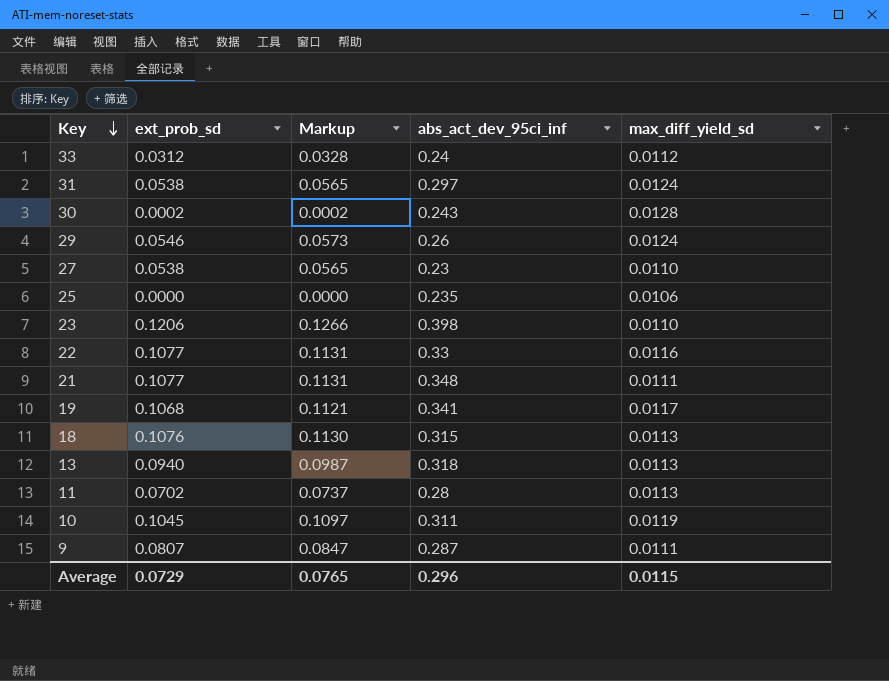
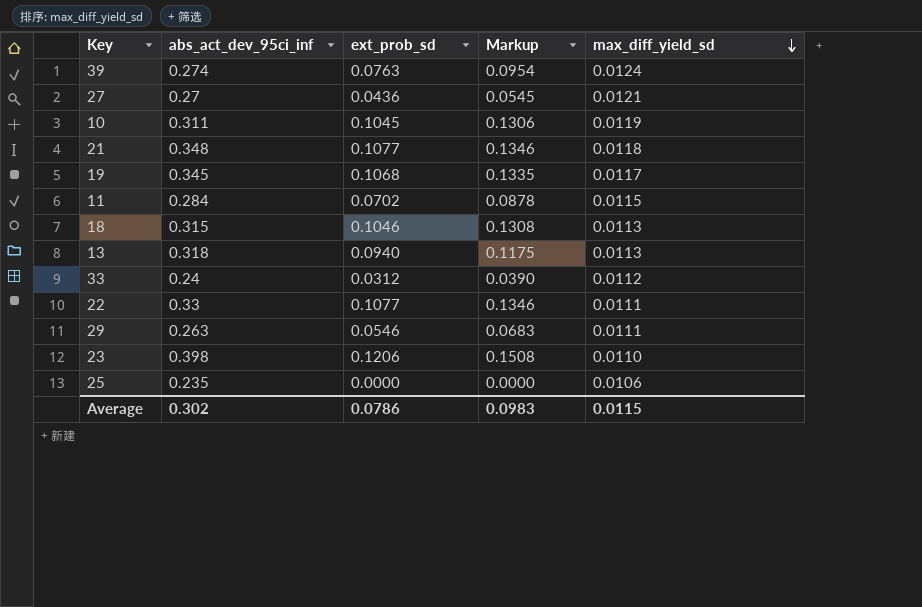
row order: Key descending -> max_diff_yield_sd descending
column abs_act_dev_95ci_inf | position: 4 -> 2
column Markup | formula: [ext_prob_sd] * 1.05 -> [ext_prob_sd] * 1.25
row 31: 0.0538 | 0.0565 | 0.297 | 0.0124 -> none
row 30: 0.0002 | 0.0002 | 0.243 | 0.0128 -> none
row 9: 0.0807 | 0.0847 | 0.287 | 0.0111 -> none
row 39: none -> 0.274 | 0.0763 | 0.0954 | 0.0124
27 | abs_act_dev_95ci_inf: 0.23 -> 0.27
27 | ext_prob_sd: 0.0538 -> 0.0436
27 | max_diff_yield_sd: 0.0110 -> 0.0121
21 | max_diff_yield_sd: 0.0111 -> 0.0118
19 | abs_act_dev_95ci_inf: 0.341 -> 0.345
11 | abs_act_dev_95ci_inf: 0.28 -> 0.284
11 | max_diff_yield_sd: 0.0113 -> 0.0115
18 | ext_prob_sd: 0.1076 -> 0.1046
22 | max_diff_yield_sd: 0.0116 -> 0.0111
29 | abs_act_dev_95ci_inf: 0.26 -> 0.263
29 | max_diff_yield_sd: 0.0124 -> 0.0111
Average | abs_act_dev_95ci_inf: 0.296 -> 0.302
Average | ext_prob_sd: 0.0729 -> 0.0786
Average | Markup: 0.0765 -> 0.0983

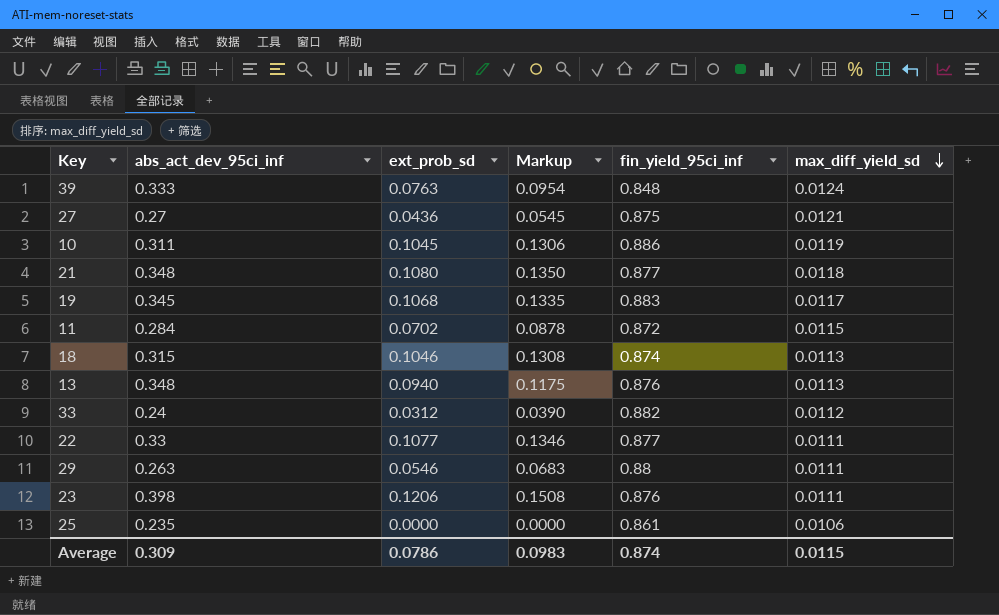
column fin_yield_95ci_inf | position: none -> 5
39 | abs_act_dev_95ci_inf: 0.274 -> 0.333
21 | ext_prob_sd: 0.1077 -> 0.1080
21 | Markup: 0.1346 -> 0.1350
13 | abs_act_dev_95ci_inf: 0.318 -> 0.348
23 | max_diff_yield_sd: 0.0110 -> 0.0111
Average | abs_act_dev_95ci_inf: 0.302 -> 0.309

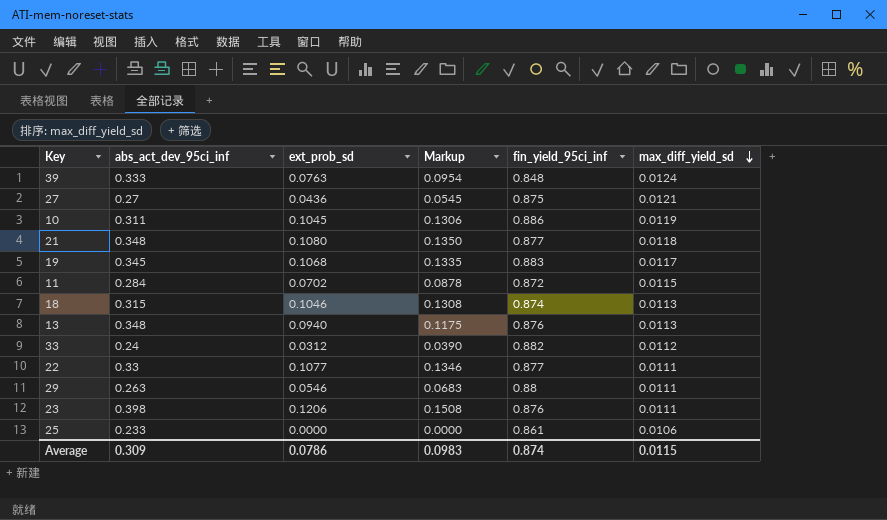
25 | abs_act_dev_95ci_inf: 0.235 -> 0.233

